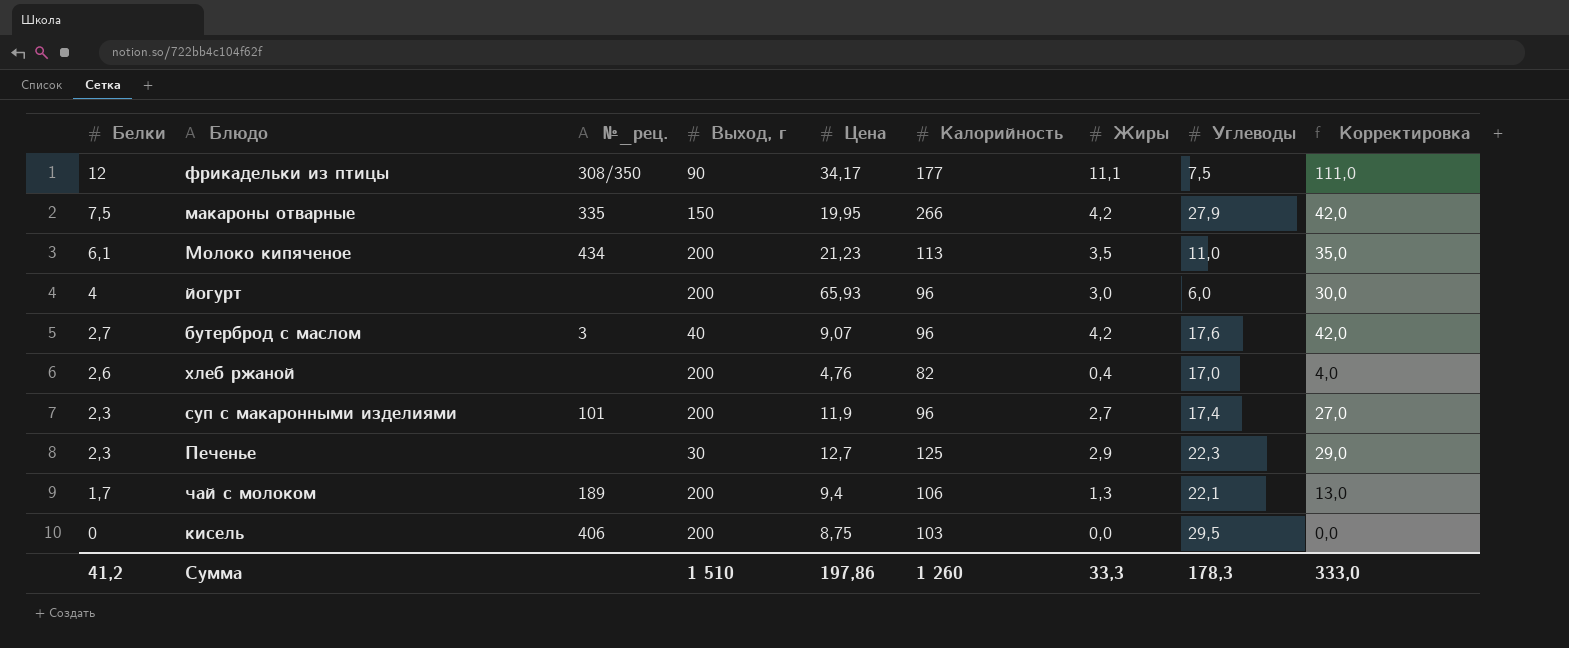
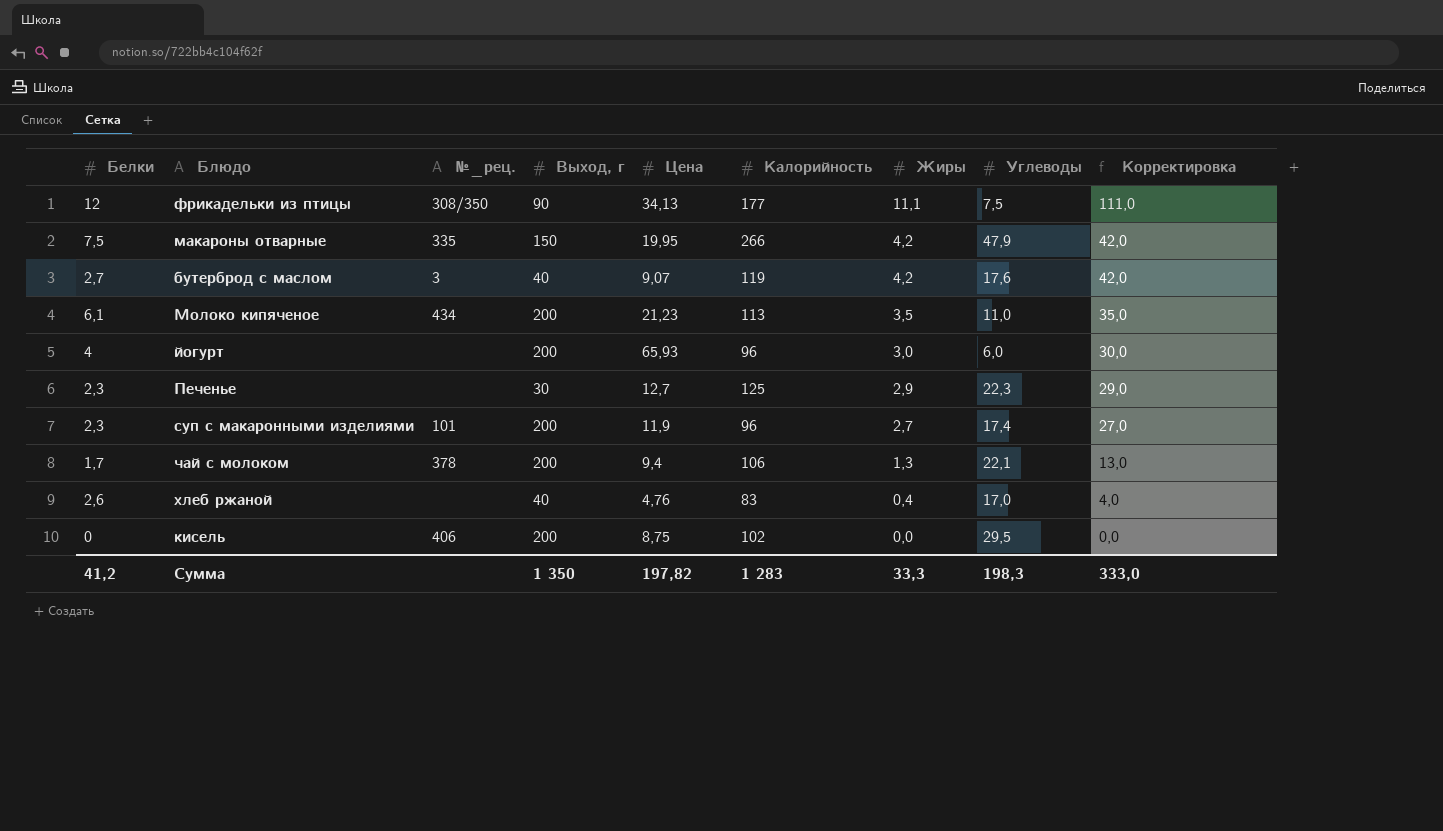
row order: Белки descending -> Жиры descending
фрикадельки из птицы | Цена: 34,17 -> 34,13
макароны отварные | Углеводы: 27,9 -> 47,9
бутерброд с маслом | Калорийность: 96 -> 119
чай с молоком | №_рец.: 189 -> 378
хлеб ржаной | Выход, г: 200 -> 40
хлеб ржаной | Калорийность: 82 -> 83
кисель | Калорийность: 103 -> 102
Сумма | Выход, г: 1 510 -> 1 350
Сумма | Цена: 197,86 -> 197,82
Сумма | Калорийность: 1 260 -> 1 283
Сумма | Углеводы: 178,3 -> 198,3

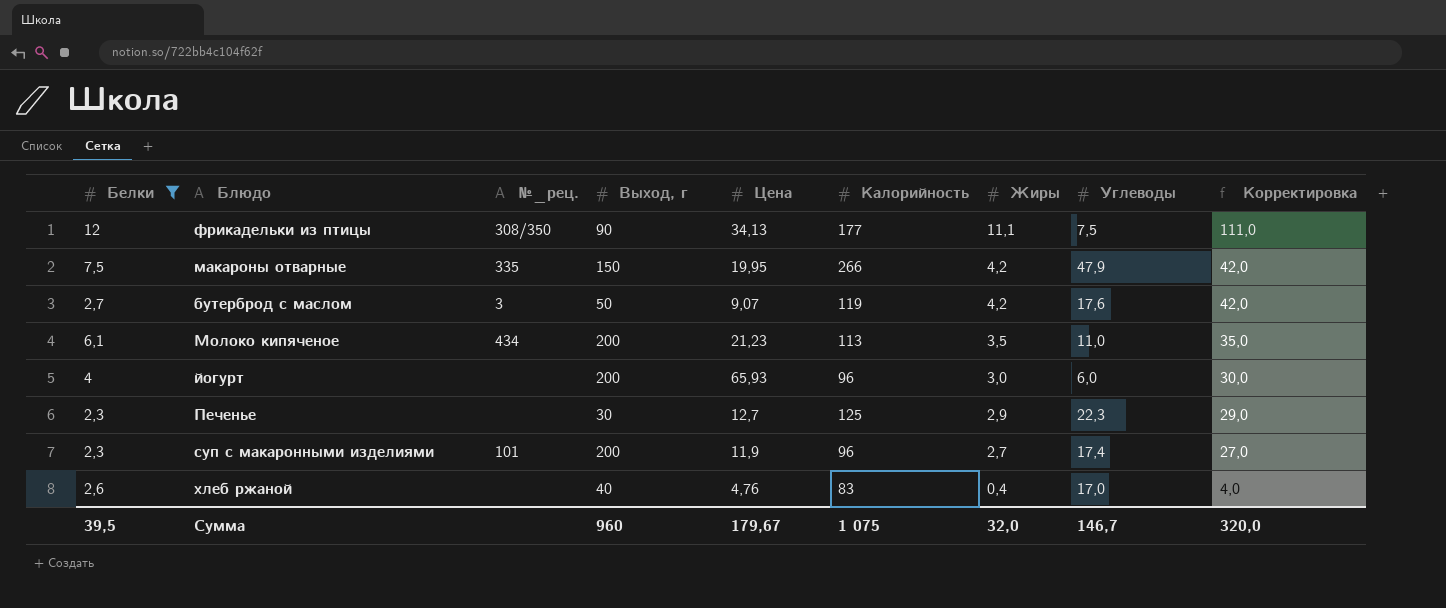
filter: none -> Белки >= 2,3
бутерброд с маслом | Выход, г: 40 -> 50
Сумма | Белки: 41,2 -> 39,5
Сумма | Выход, г: 1 350 -> 960
Сумма | Цена: 197,82 -> 179,67
Сумма | Калорийность: 1 283 -> 1 075
Сумма | Жиры: 33,3 -> 32,0
Сумма | Углеводы: 198,3 -> 146,7
Сумма | Корректировка: 333,0 -> 320,0

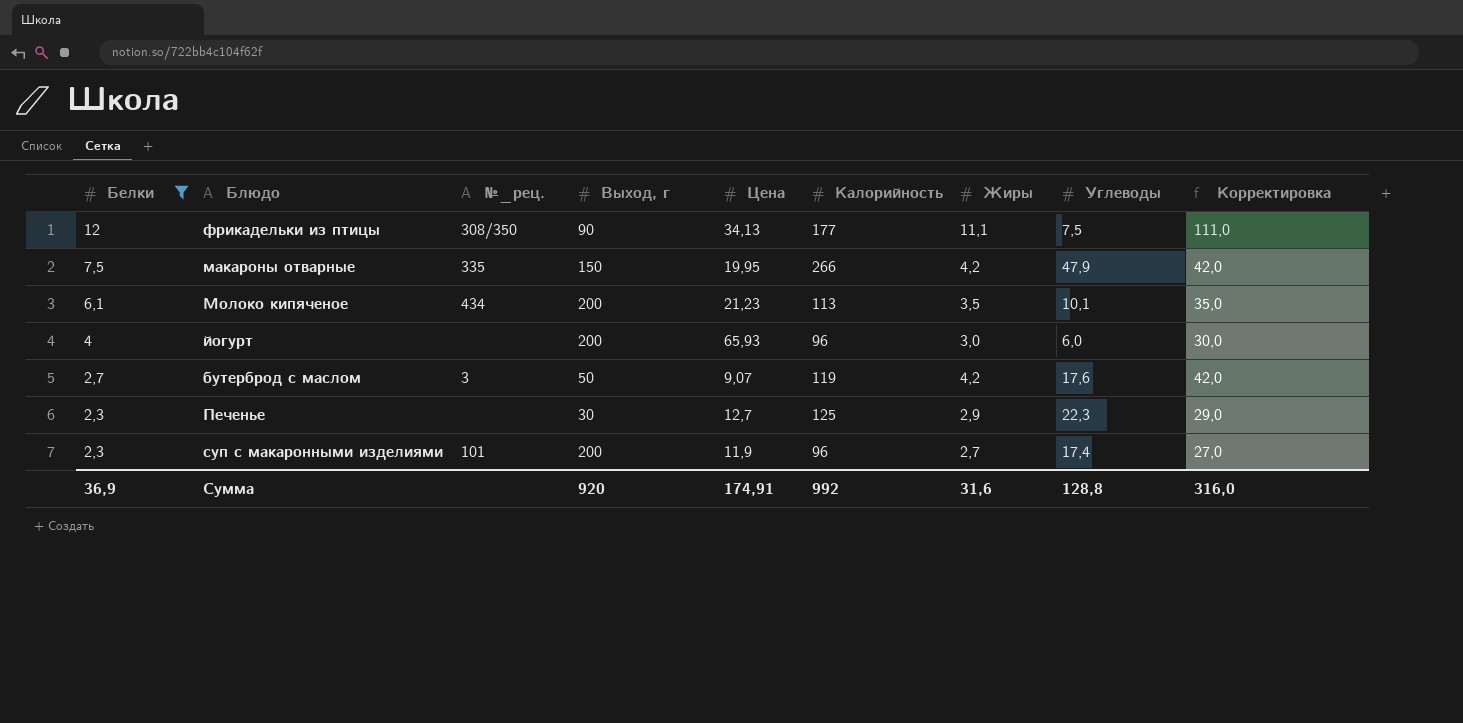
row order: Жиры descending -> Белки descending
row хлеб ржаной: 2,6 | none | 40 | 4,76 | 83 | 0,4 | 17,0 | 4,0 -> none
Молоко кипяченое | Углеводы: 11,0 -> 10,1
Сумма | Белки: 39,5 -> 36,9
Сумма | Выход, г: 960 -> 920
Сумма | Цена: 179,67 -> 174,91
Сумма | Калорийность: 1 075 -> 992
Сумма | Жиры: 32,0 -> 31,6
Сумма | Углеводы: 146,7 -> 128,8
Сумма | Корректировка: 320,0 -> 316,0

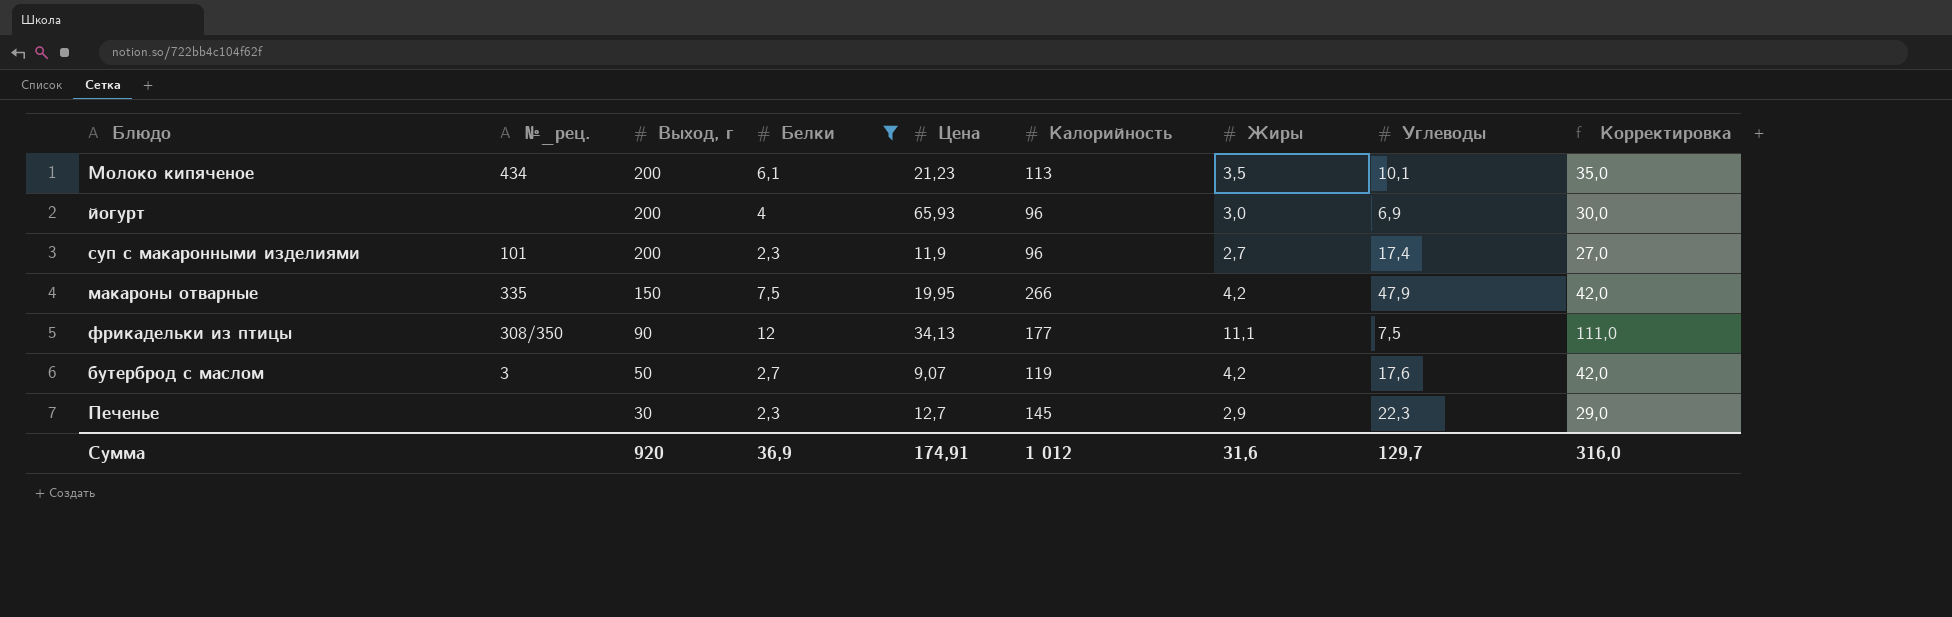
row order: Белки descending -> Выход, г descending
column Белки | position: 1 -> 4
йогурт | Углеводы: 6,0 -> 6,9
Печенье | Калорийность: 125 -> 145
Сумма | Калорийность: 992 -> 1 012
Сумма | Углеводы: 128,8 -> 129,7

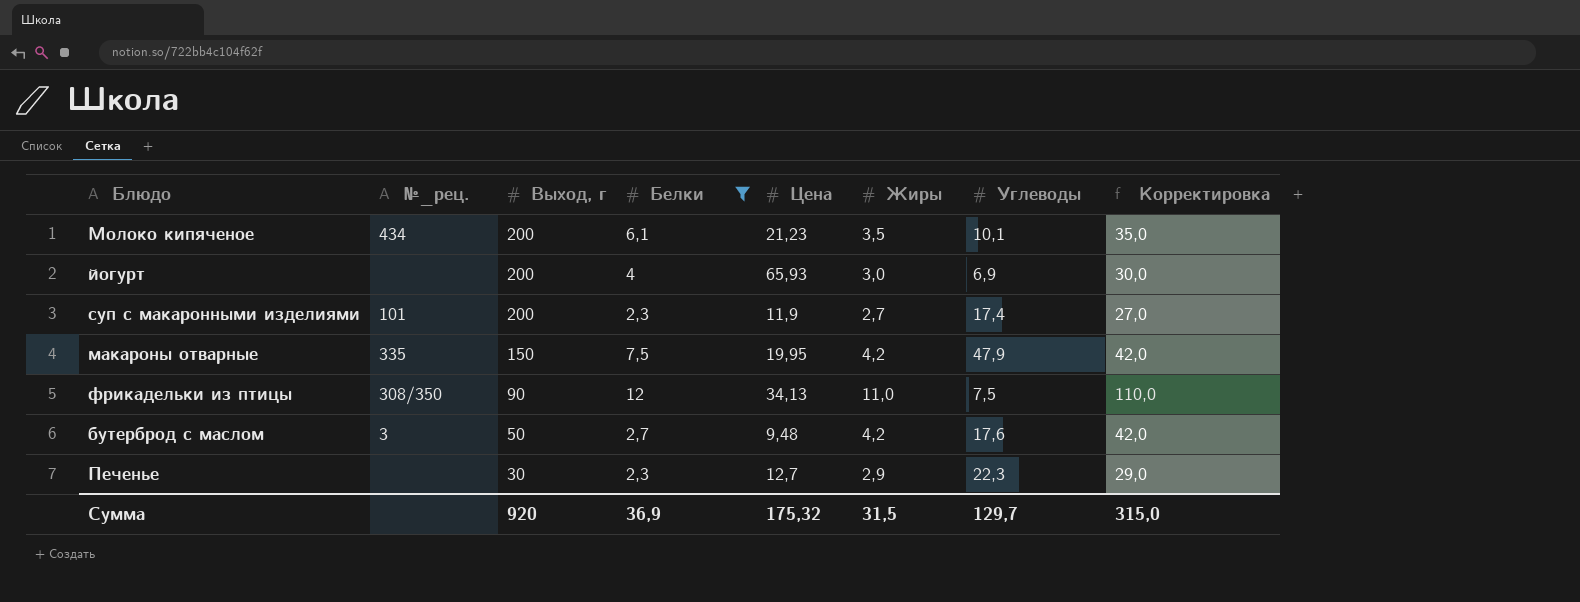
column Калорийность | position: 6 -> none
фрикадельки из птицы | Жиры: 11,1 -> 11,0
фрикадельки из птицы | Корректировка: 111,0 -> 110,0
бутерброд с маслом | Цена: 9,07 -> 9,48
Сумма | Цена: 174,91 -> 175,32
Сумма | Жиры: 31,6 -> 31,5
Сумма | Корректировка: 316,0 -> 315,0

